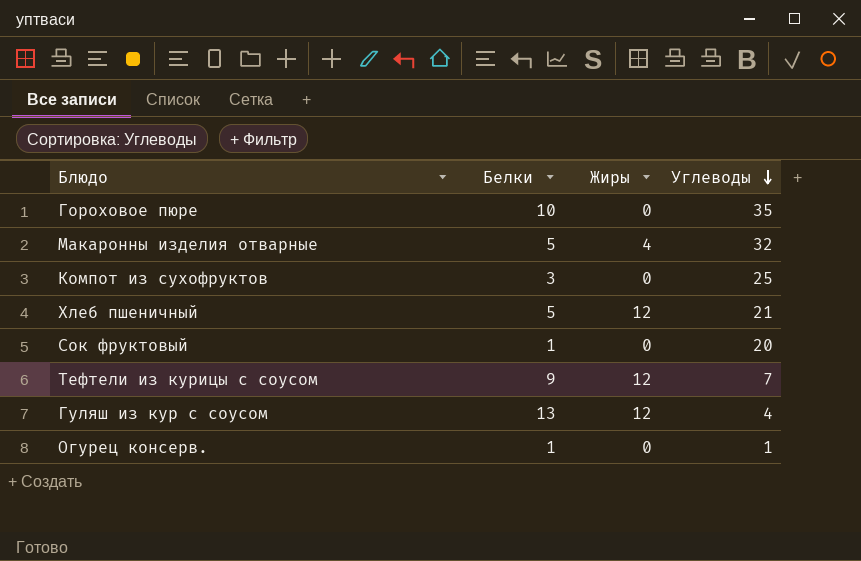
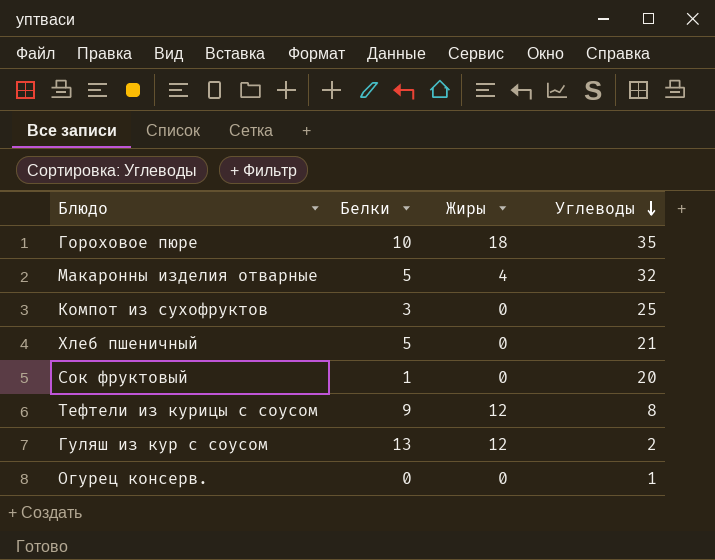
Гороховое пюре | Жиры: 0 -> 18
Хлеб пшеничный | Жиры: 12 -> 0
Тефтели из курицы с соусом | Углеводы: 7 -> 8
Гуляш из кур с соусом | Углеводы: 4 -> 2
Огурец консерв. | Белки: 1 -> 0

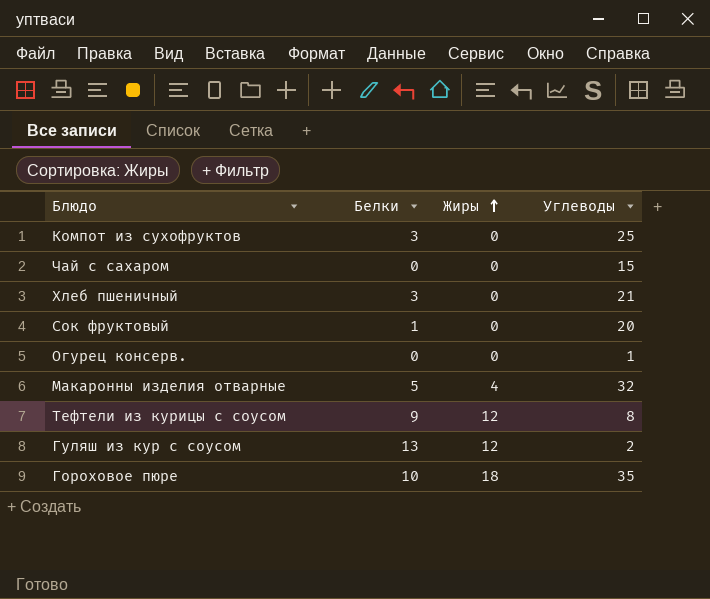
row order: Углеводы descending -> Жиры ascending
row Чай с сахаром: none -> 0 | 0 | 15
Хлеб пшеничный | Белки: 5 -> 3

